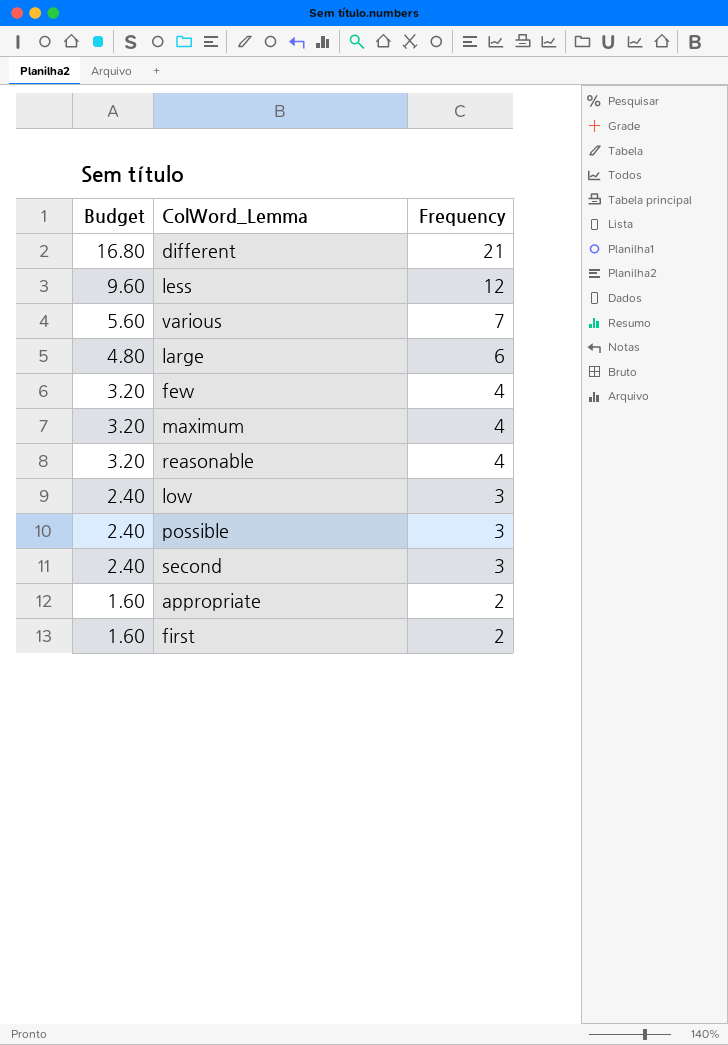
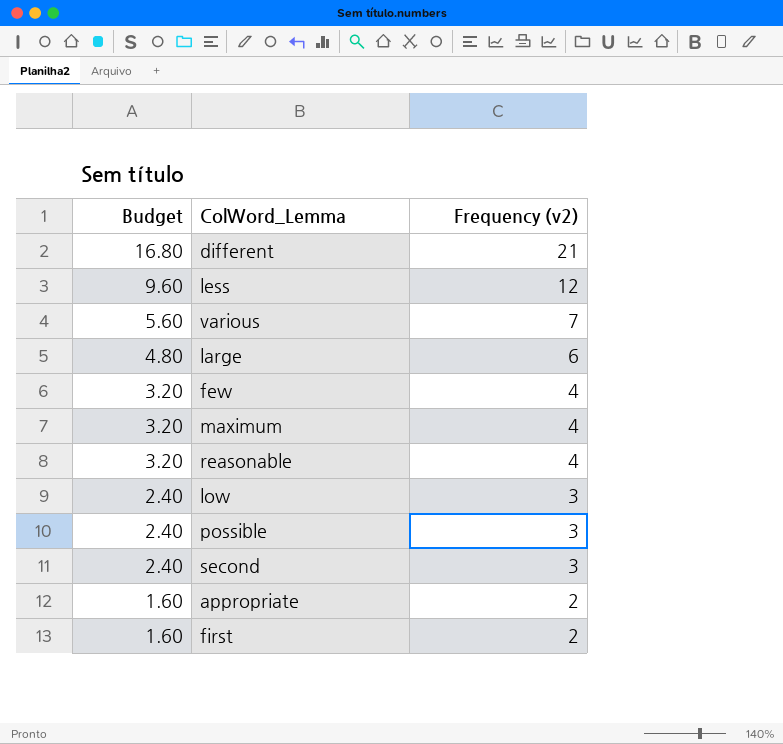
column name: Frequency -> Frequency (v2)

